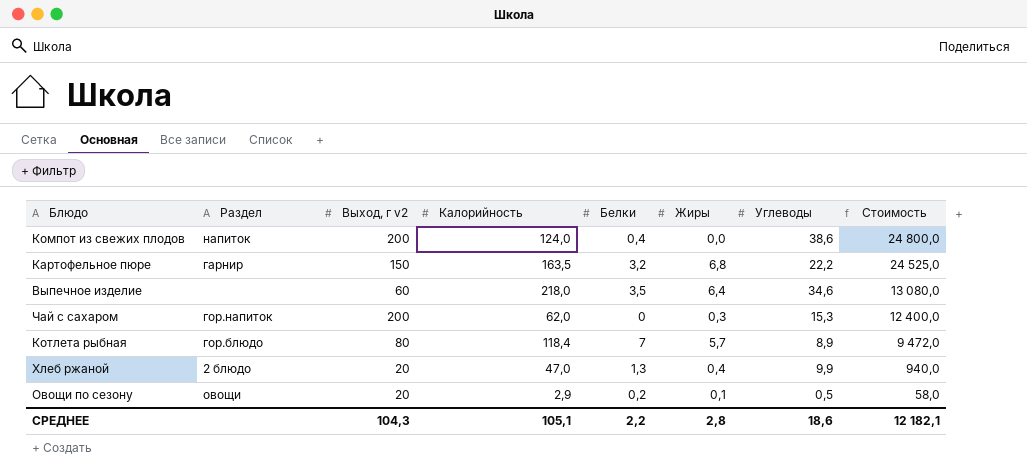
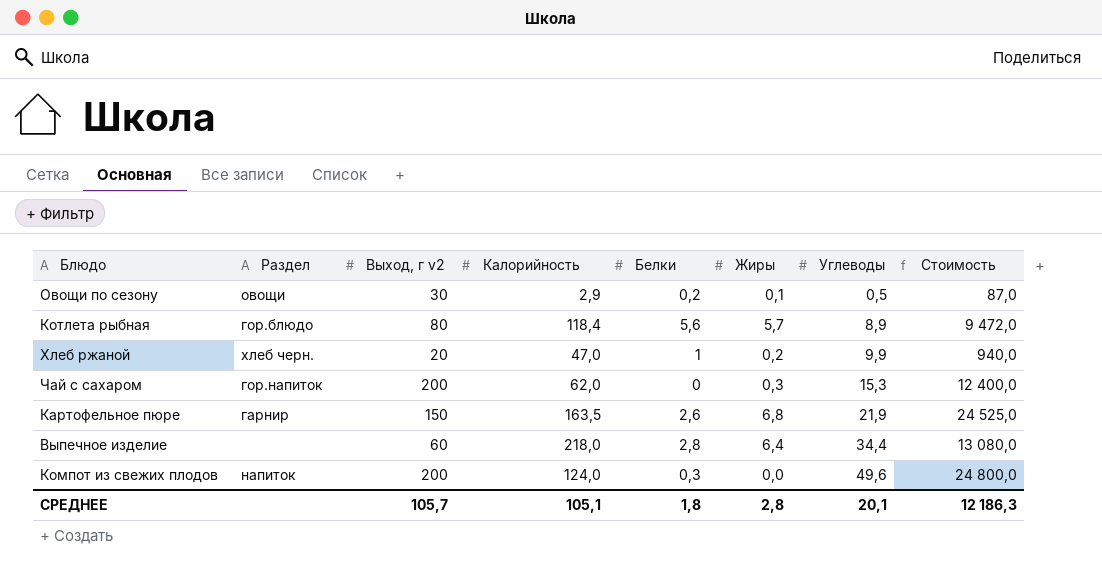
row order: Стоимость descending -> Углеводы ascending
Овощи по сезону | Выход, г v2: 20 -> 30
Овощи по сезону | Стоимость: 58,0 -> 87,0
Котлета рыбная | Белки: 7 -> 5,6
Хлеб ржаной | Раздел: 2 блюдо -> хлеб черн.
Хлеб ржаной | Белки: 1,3 -> 1
Хлеб ржаной | Жиры: 0,4 -> 0,2
Картофельное пюре | Белки: 3,2 -> 2,6
Картофельное пюре | Углеводы: 22,2 -> 21,9
Выпечное изделие | Белки: 3,5 -> 2,8
Выпечное изделие | Углеводы: 34,6 -> 34,4
Компот из свежих плодов | Белки: 0,4 -> 0,3
Компот из свежих плодов | Углеводы: 38,6 -> 49,6
СРЕДНЕЕ | Выход, г v2: 104,3 -> 105,7
СРЕДНЕЕ | Белки: 2,2 -> 1,8
СРЕДНЕЕ | Углеводы: 18,6 -> 20,1
СРЕДНЕЕ | Стоимость: 12 182,1 -> 12 186,3

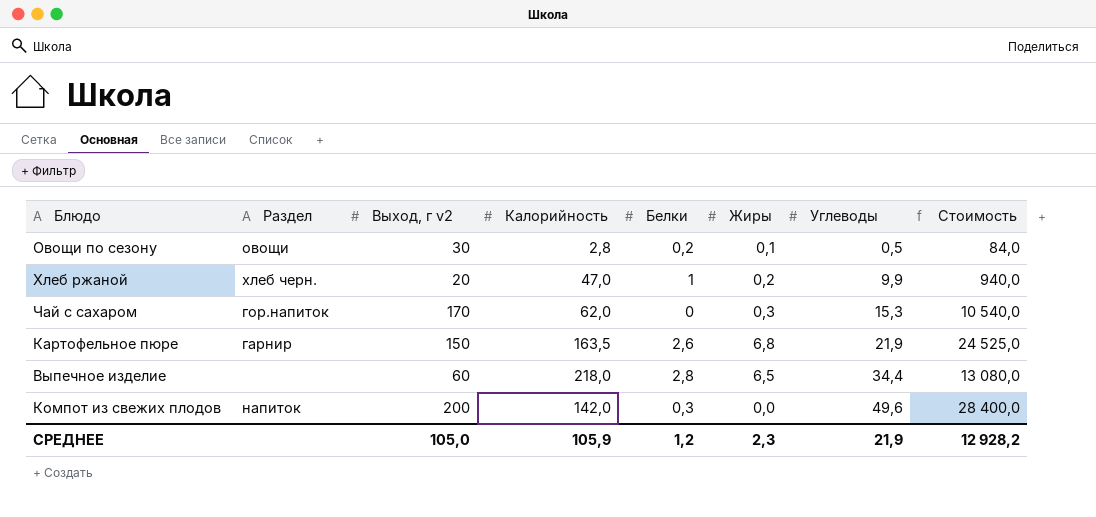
row Котлета рыбная: гор.блюдо | 80 | 118,4 | 5,6 | 5,7 | 8,9 | 9 472,0 -> none
Овощи по сезону | Калорийность: 2,9 -> 2,8
Овощи по сезону | Стоимость: 87,0 -> 84,0
Чай с сахаром | Выход, г v2: 200 -> 170
Чай с сахаром | Стоимость: 12 400,0 -> 10 540,0
Выпечное изделие | Жиры: 6,4 -> 6,5
Компот из свежих плодов | Калорийность: 124,0 -> 142,0
Компот из свежих плодов | Стоимость: 24 800,0 -> 28 400,0
СРЕДНЕЕ | Выход, г v2: 105,7 -> 105,0
СРЕДНЕЕ | Калорийность: 105,1 -> 105,9
СРЕДНЕЕ | Белки: 1,8 -> 1,2
СРЕДНЕЕ | Жиры: 2,8 -> 2,3
СРЕДНЕЕ | Углеводы: 20,1 -> 21,9
СРЕДНЕЕ | Стоимость: 12 186,3 -> 12 928,2

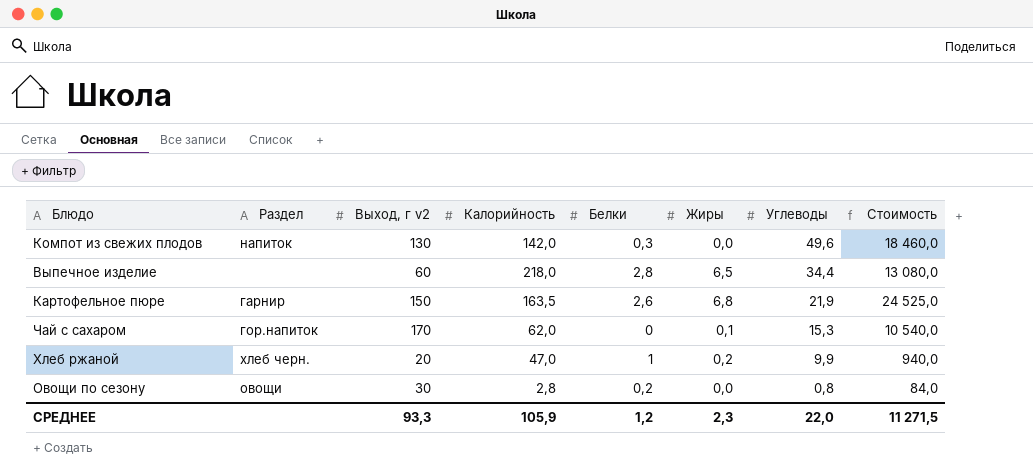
row order: Углеводы ascending -> Углеводы descending
Компот из свежих плодов | Выход, г v2: 200 -> 130
Компот из свежих плодов | Стоимость: 28 400,0 -> 18 460,0
Чай с сахаром | Жиры: 0,3 -> 0,1
Овощи по сезону | Жиры: 0,1 -> 0,0
Овощи по сезону | Углеводы: 0,5 -> 0,8
СРЕДНЕЕ | Выход, г v2: 105,0 -> 93,3
СРЕДНЕЕ | Углеводы: 21,9 -> 22,0
СРЕДНЕЕ | Стоимость: 12 928,2 -> 11 271,5

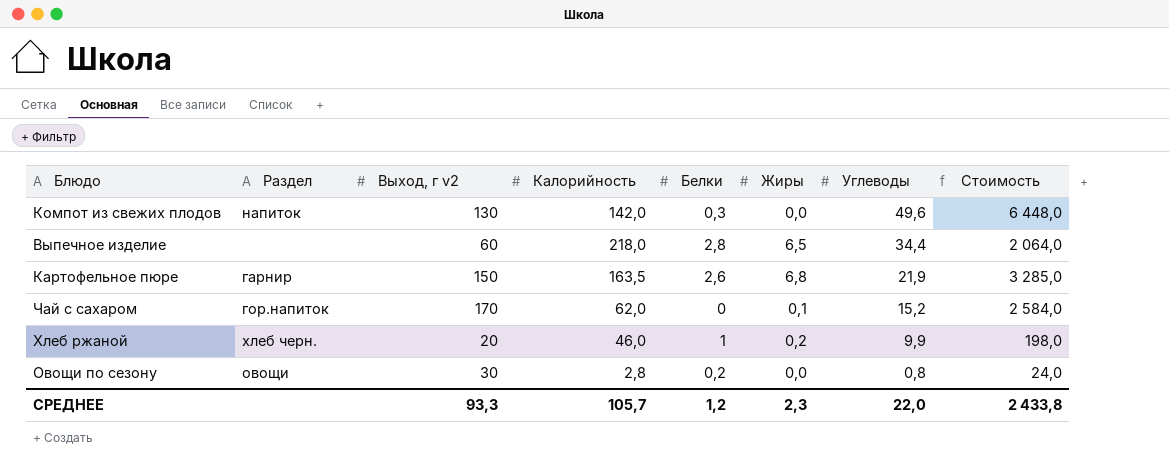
column Стоимость | formula: [Выход, г v2] * [Калорийность] -> [Выход, г v2] * [Углеводы]
Чай с сахаром | Углеводы: 15,3 -> 15,2
Хлеб ржаной | Калорийность: 47,0 -> 46,0
СРЕДНЕЕ | Калорийность: 105,9 -> 105,7
СРЕДНЕЕ | Стоимость: 11 271,5 -> 2 433,8

